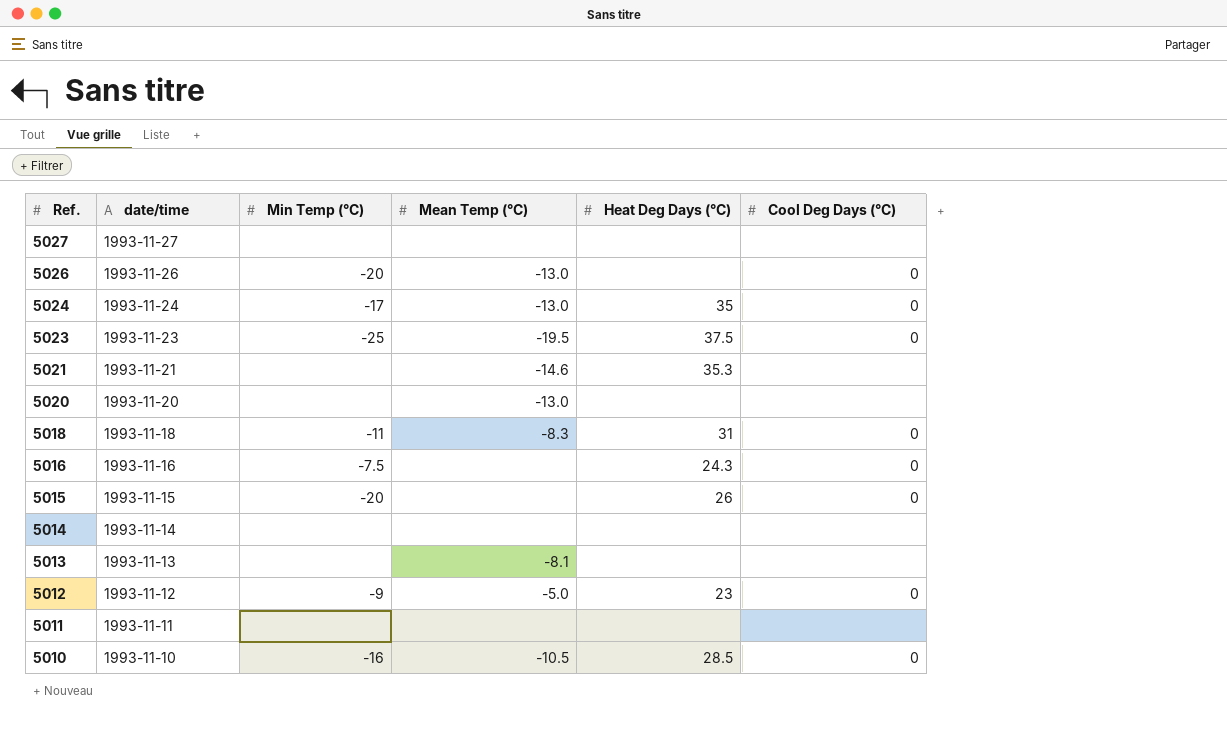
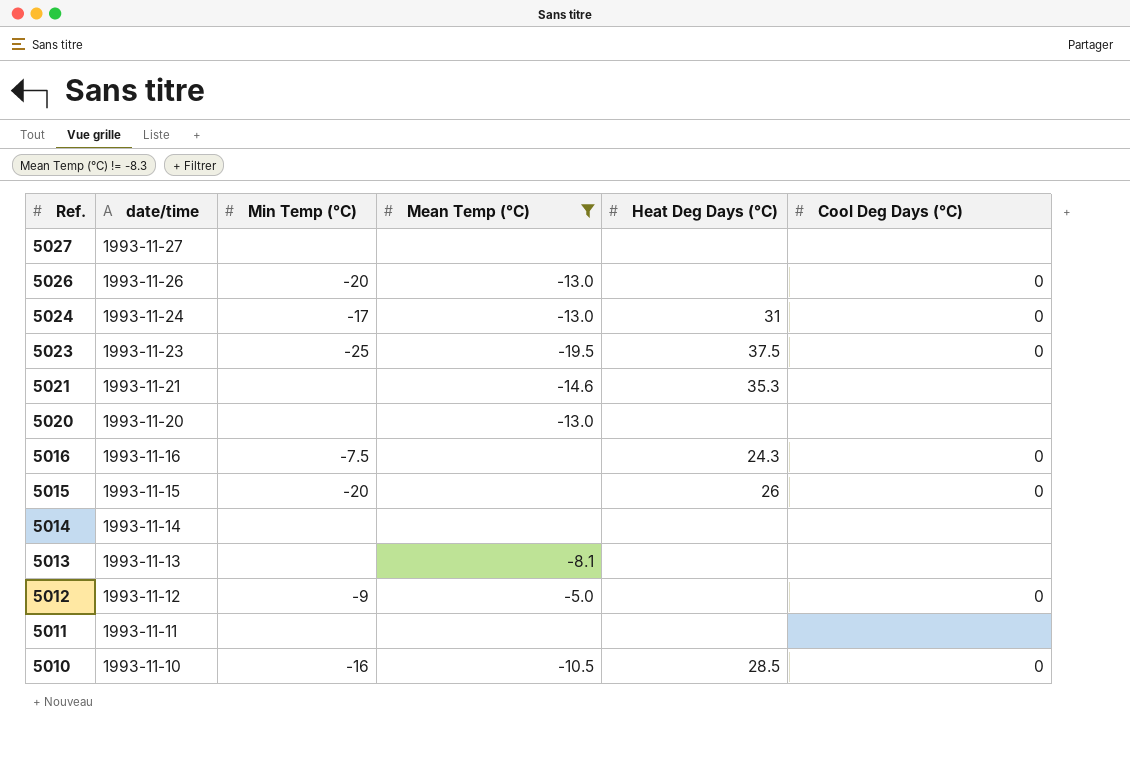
filter: none -> Mean Temp (°C) != -8.3
5024 | Heat Deg Days (°C): 35 -> 31
5012 | Heat Deg Days (°C): 23 -> none

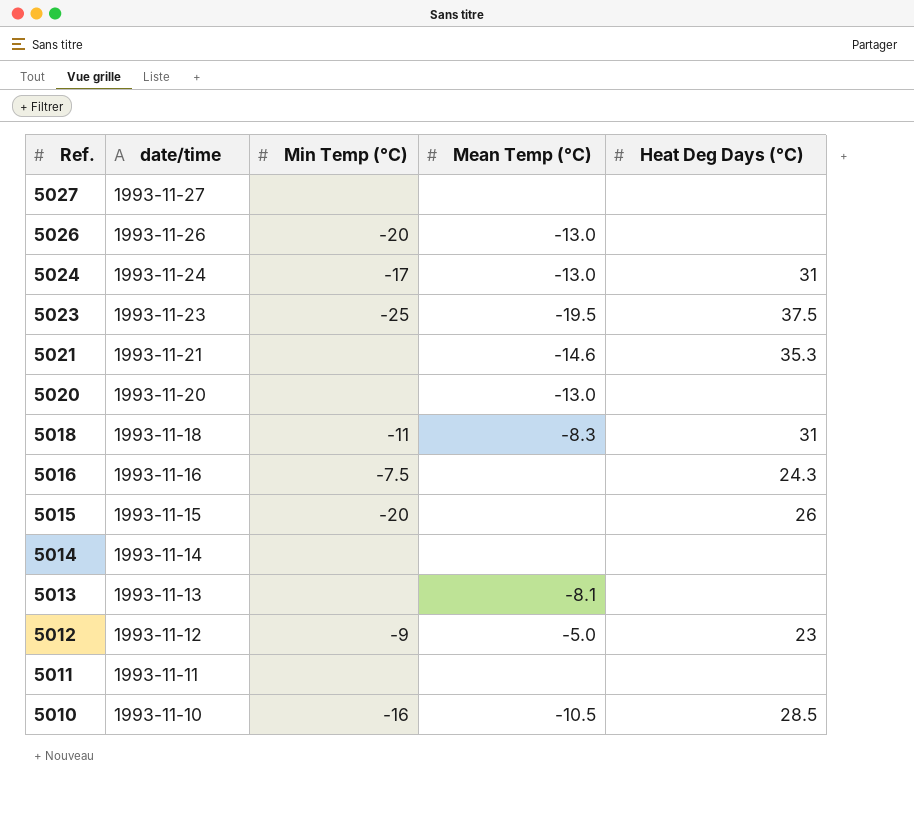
filter: Mean Temp (°C) != -8.3 -> none
column Cool Deg Days (°C) | position: 6 -> none
5012 | Heat Deg Days (°C): none -> 23

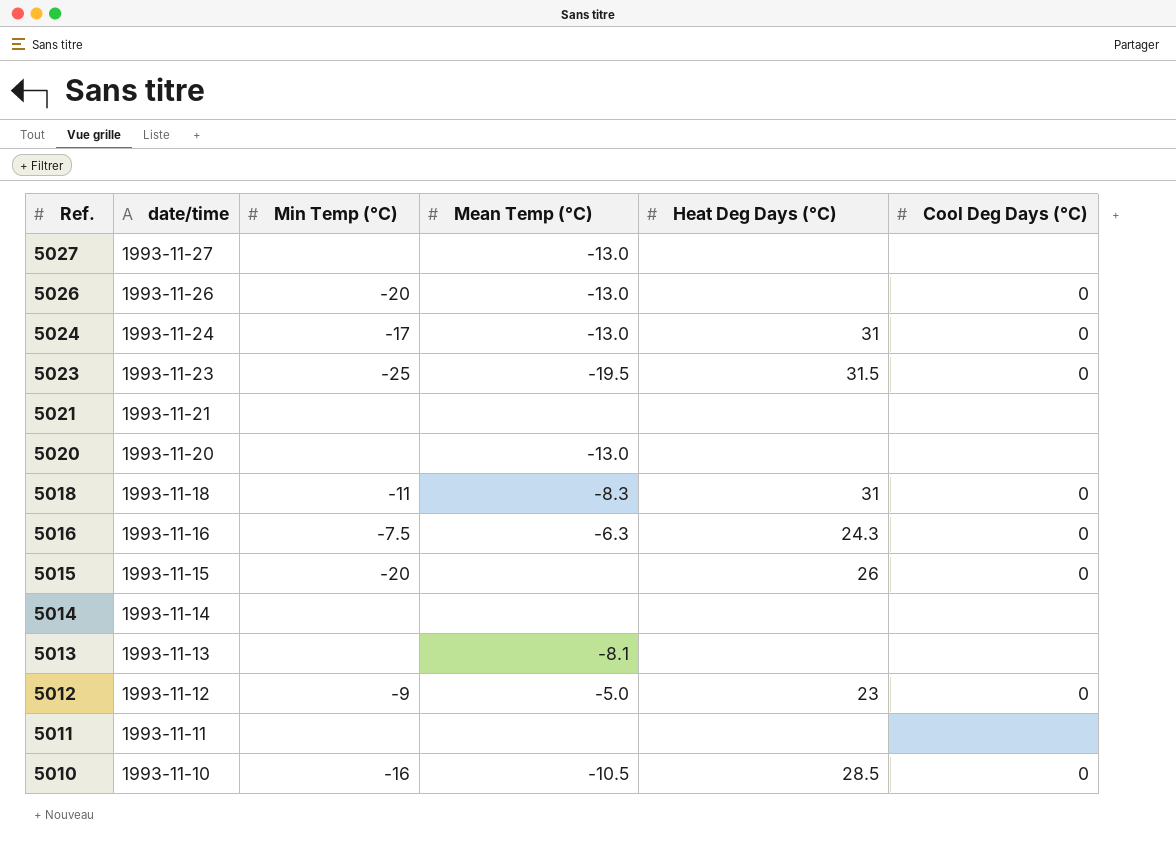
column Cool Deg Days (°C) | position: none -> 6
5027 | Mean Temp (°C): none -> -13.0
5023 | Heat Deg Days (°C): 37.5 -> 31.5
5021 | Mean Temp (°C): -14.6 -> none
5021 | Heat Deg Days (°C): 35.3 -> none
5016 | Mean Temp (°C): none -> -6.3

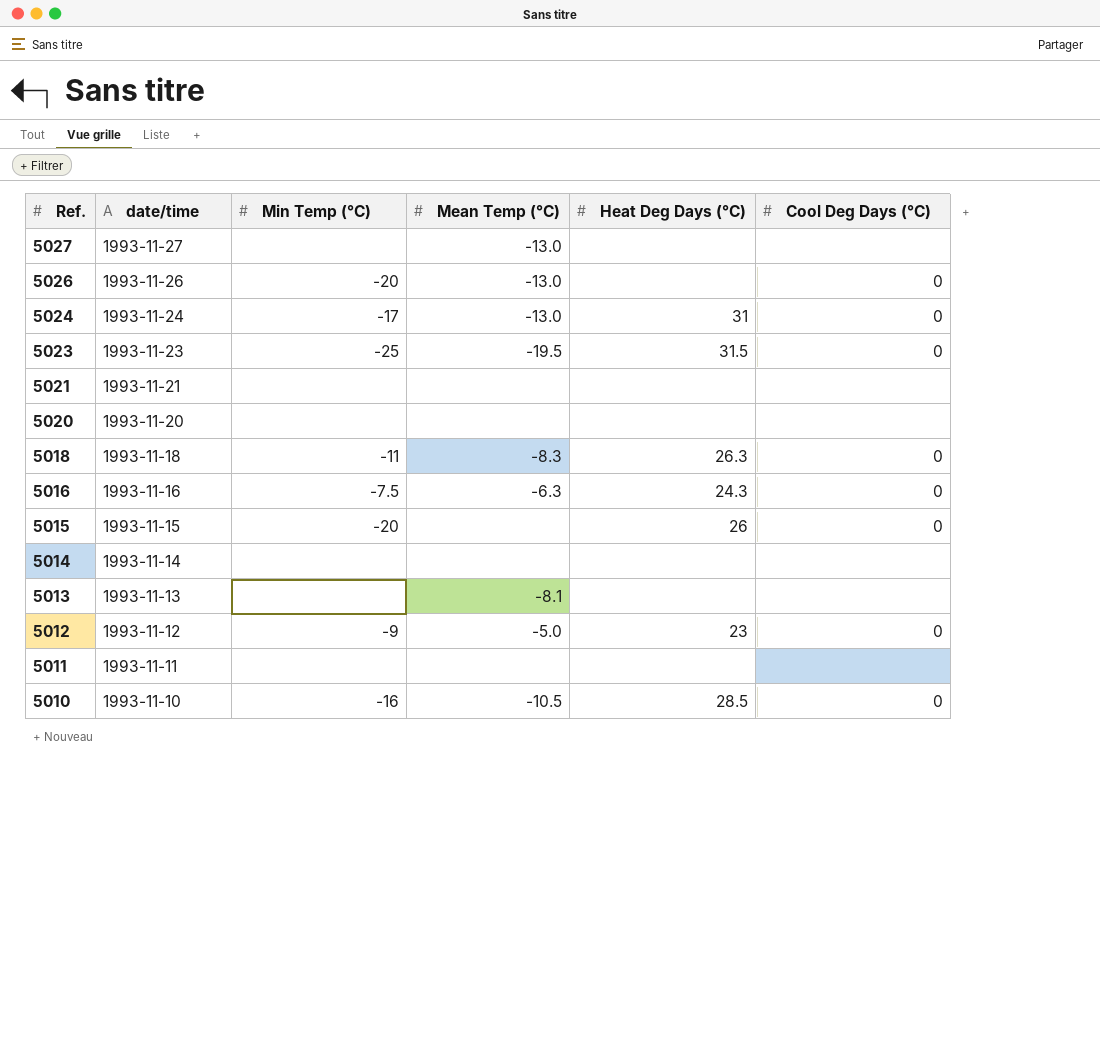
5020 | Mean Temp (°C): -13.0 -> none
5018 | Heat Deg Days (°C): 31 -> 26.3

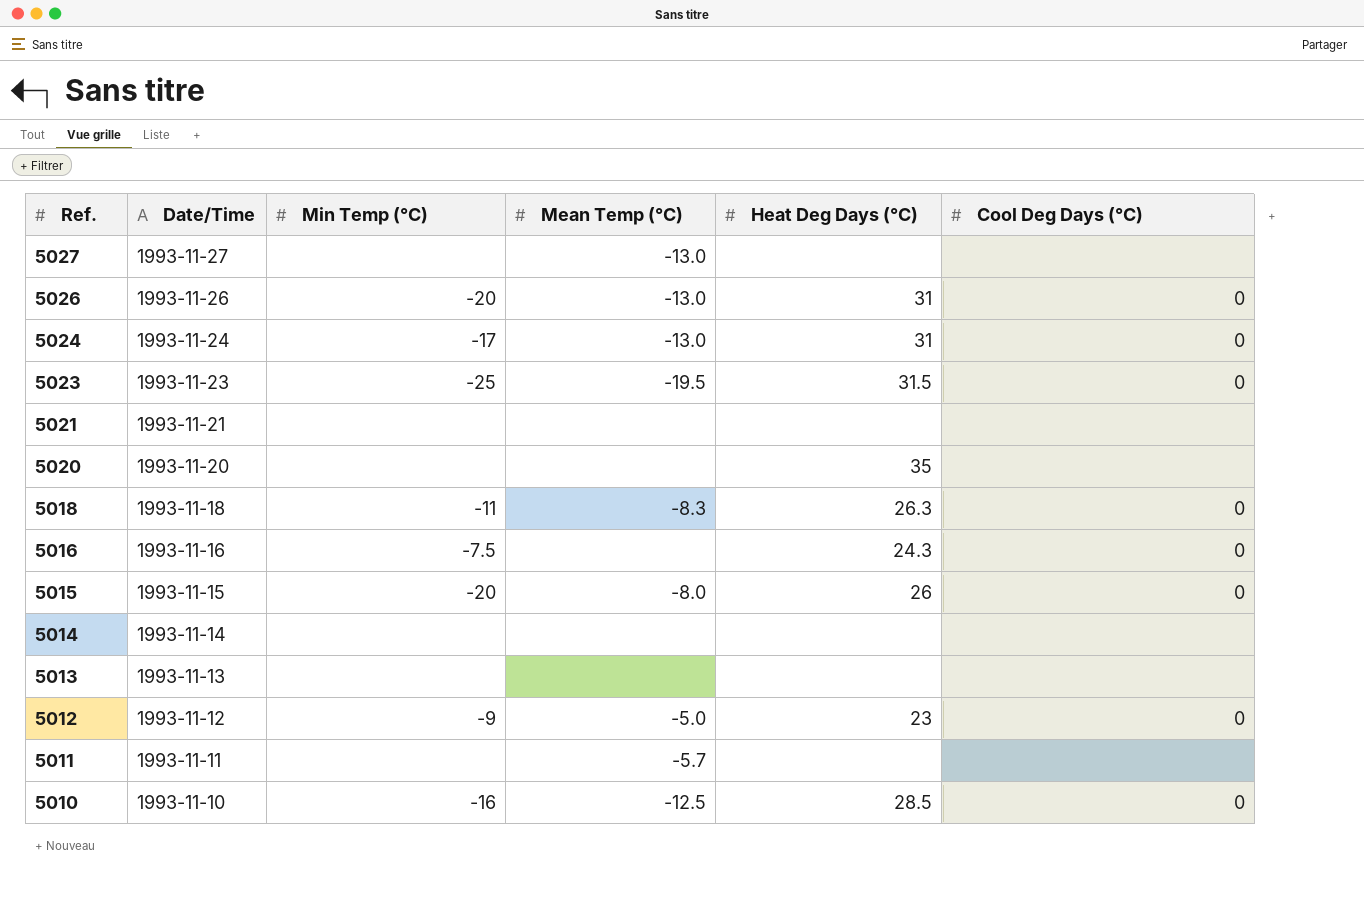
column name: date/time -> Date/Time
5026 | Heat Deg Days (°C): none -> 31
5020 | Heat Deg Days (°C): none -> 35
5016 | Mean Temp (°C): -6.3 -> none
5015 | Mean Temp (°C): none -> -8.0
5013 | Mean Temp (°C): -8.1 -> none
5011 | Mean Temp (°C): none -> -5.7
5010 | Mean Temp (°C): -10.5 -> -12.5

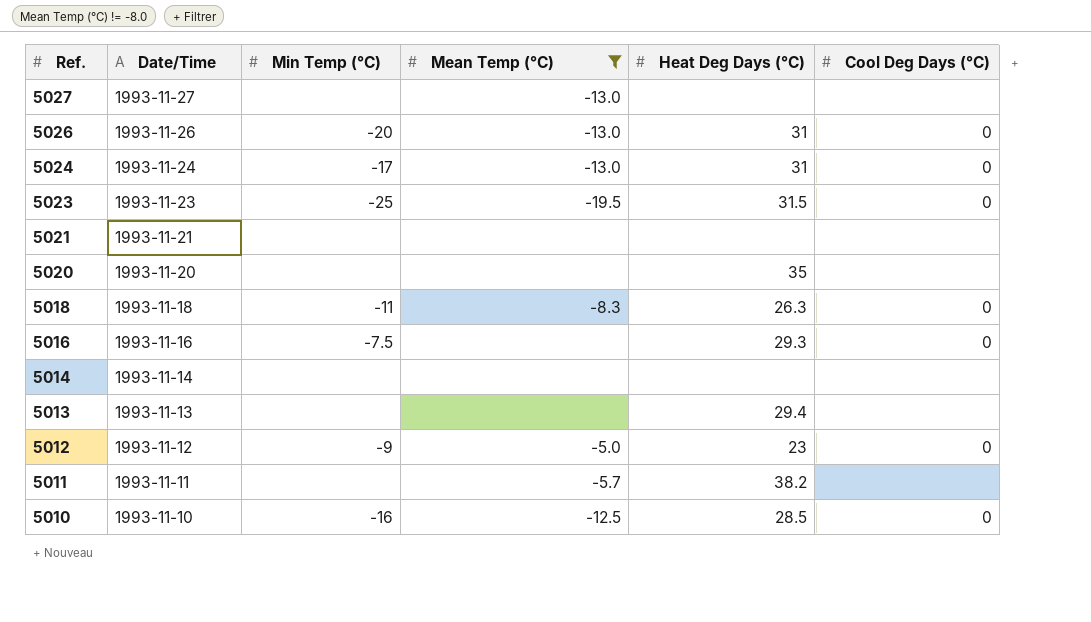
filter: none -> Mean Temp (°C) != -8.0
5016 | Heat Deg Days (°C): 24.3 -> 29.3
5013 | Heat Deg Days (°C): none -> 29.4
5011 | Heat Deg Days (°C): none -> 38.2

